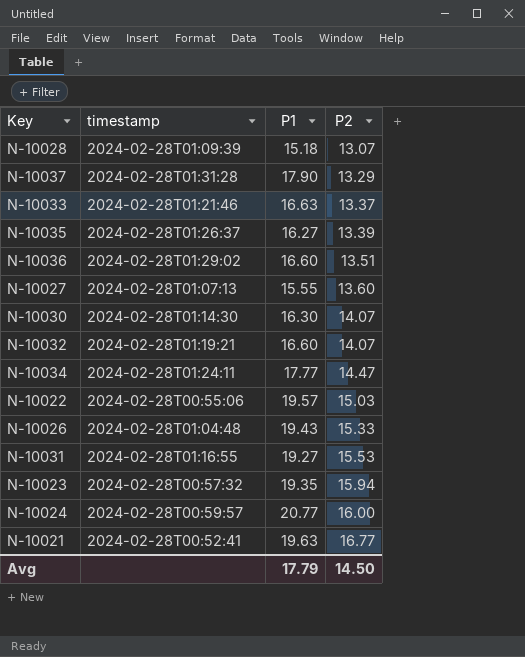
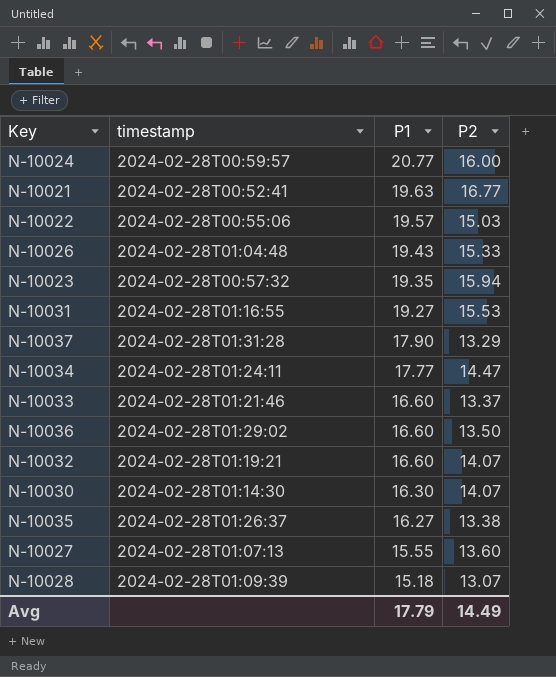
row order: P2 ascending -> P1 descending
N-10033 | P1: 16.63 -> 16.60
N-10036 | P2: 13.51 -> 13.50
N-10035 | P2: 13.39 -> 13.38
Avg | P2: 14.50 -> 14.49

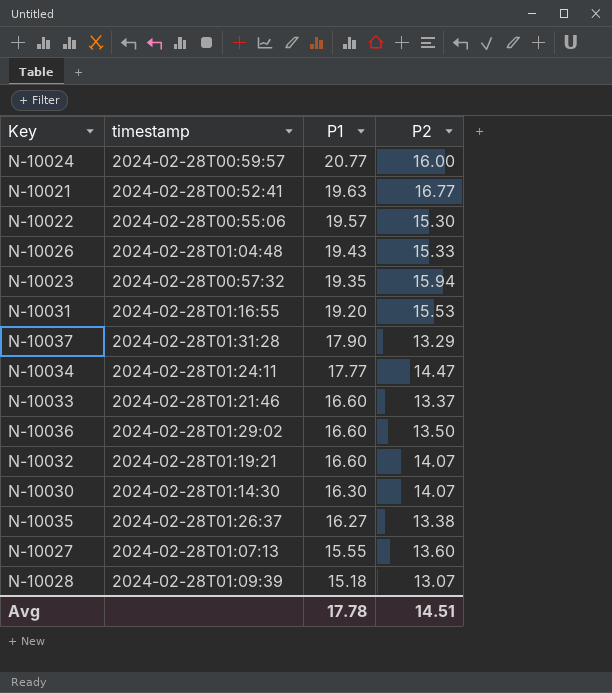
N-10022 | P2: 15.03 -> 15.30
N-10031 | P1: 19.27 -> 19.20
Avg | P1: 17.79 -> 17.78
Avg | P2: 14.49 -> 14.51

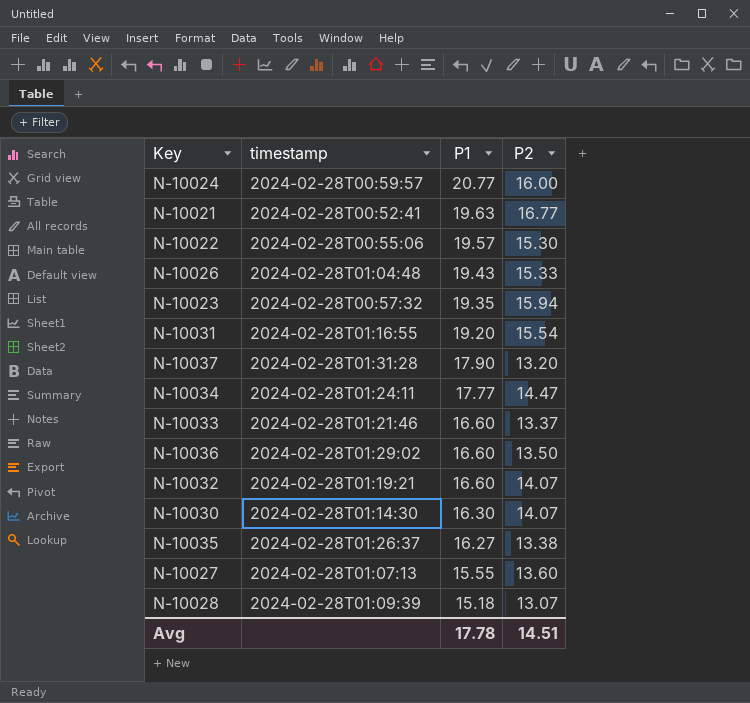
N-10031 | P2: 15.53 -> 15.54
N-10037 | P2: 13.29 -> 13.20

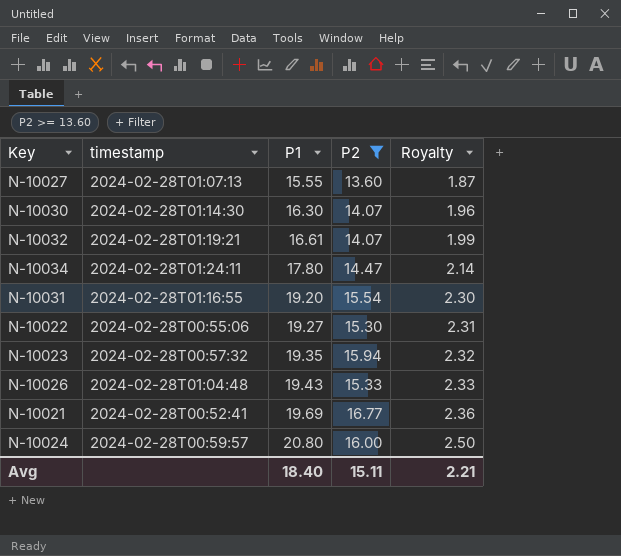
filter: none -> P2 >= 13.60
row order: P1 descending -> P1 ascending
column Royalty | formula: none -> [P1] * 0.12
N-10032 | P1: 16.60 -> 16.61
N-10034 | P1: 17.77 -> 17.80
N-10022 | P1: 19.57 -> 19.27
N-10021 | P1: 19.63 -> 19.69
N-10024 | P1: 20.77 -> 20.80
Avg | P1: 17.78 -> 18.40
Avg | P2: 14.51 -> 15.11

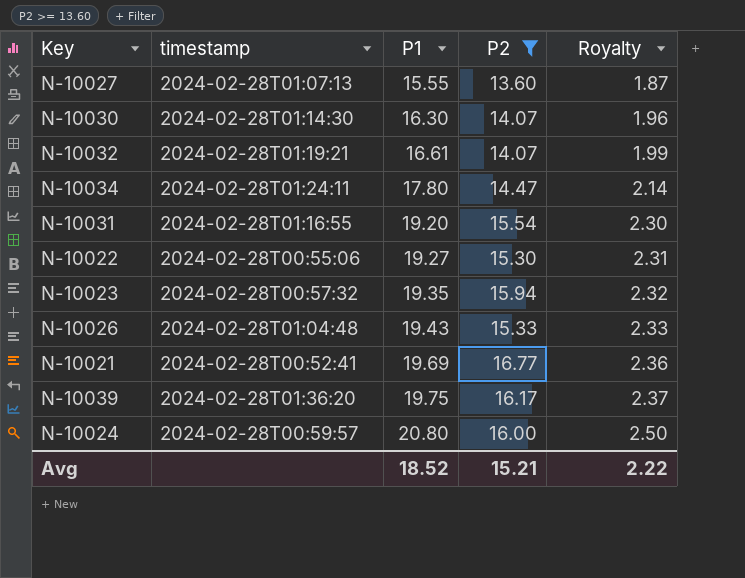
row N-10039: none -> 2024-02-28T01:36:20 | 19.75 | 16.17 | 2.37
Avg | P1: 18.40 -> 18.52
Avg | P2: 15.11 -> 15.21
Avg | Royalty: 2.21 -> 2.22

